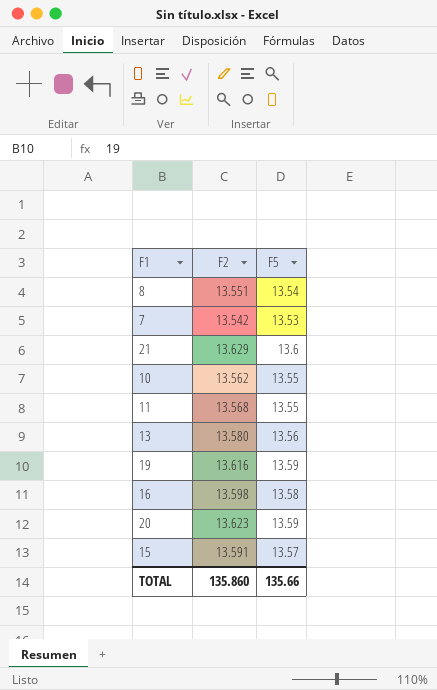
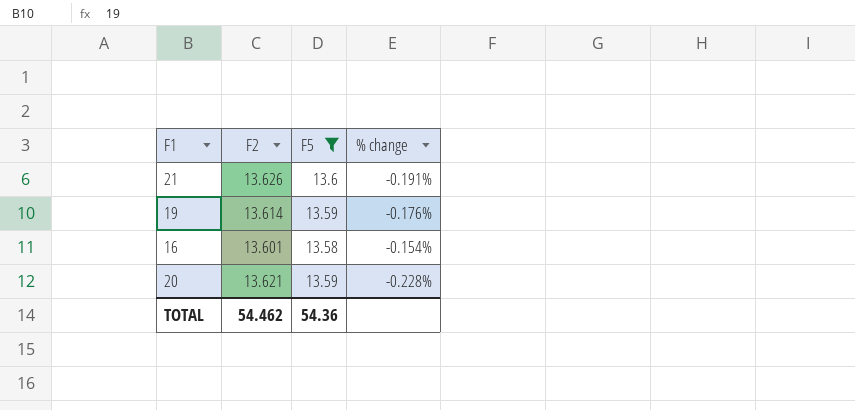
filter: none -> F5 >= 13.58
column % change | formula: none -> ([F5] - [F2]) / [F2]
21 | F2: 13.629 -> 13.626
19 | F2: 13.616 -> 13.614
16 | F2: 13.598 -> 13.601
20 | F2: 13.623 -> 13.621
TOTAL | F2: 135.860 -> 54.462
TOTAL | F5: 135.66 -> 54.36

